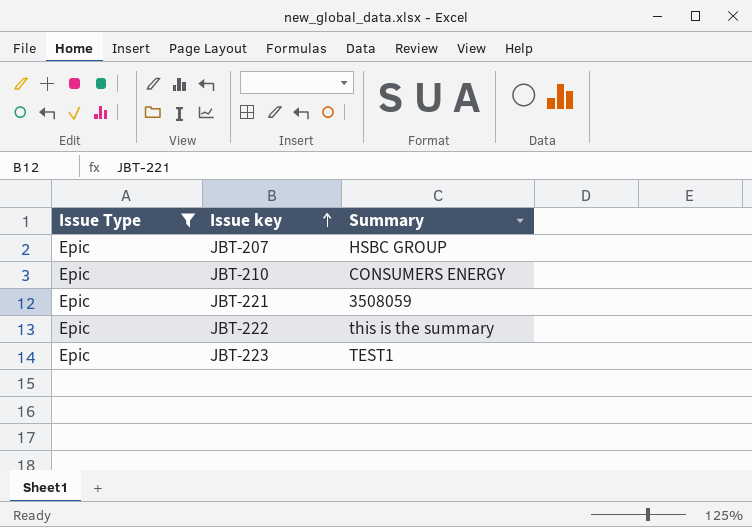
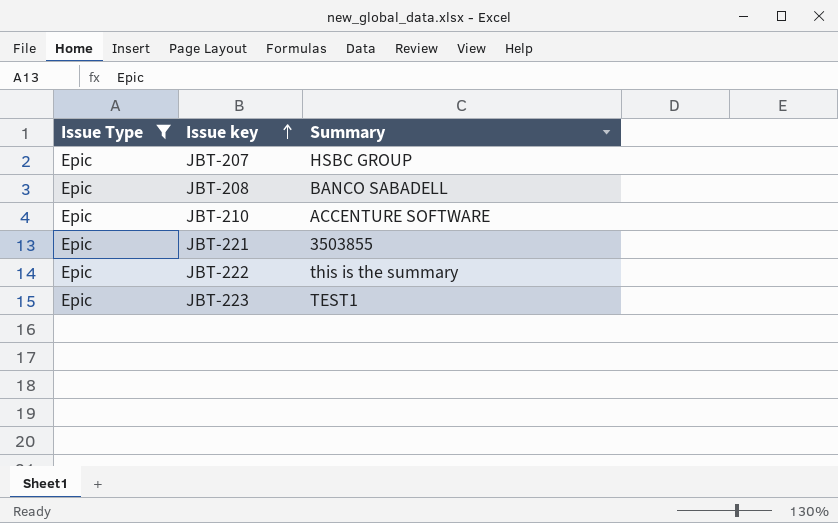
row JBT-208: none -> Epic | BANCO SABADELL
JBT-210 | Summary: CONSUMERS ENERGY -> ACCENTURE SOFTWARE
JBT-221 | Summary: 3508059 -> 3503855

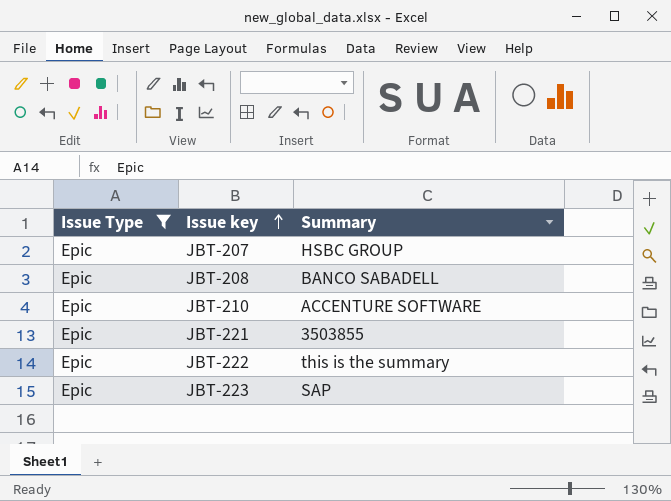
JBT-223 | Summary: TEST1 -> SAP

